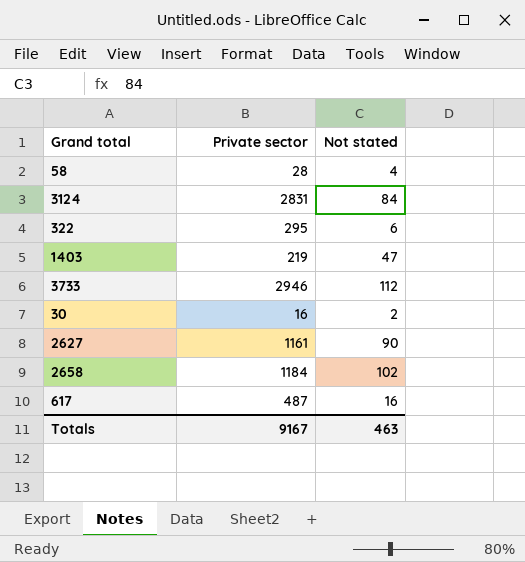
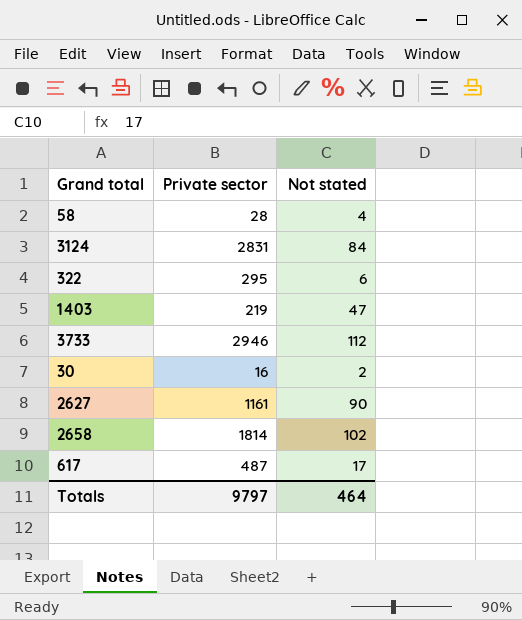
2658 | Private sector: 1184 -> 1814
617 | Not stated: 16 -> 17
Totals | Private sector: 9167 -> 9797
Totals | Not stated: 463 -> 464

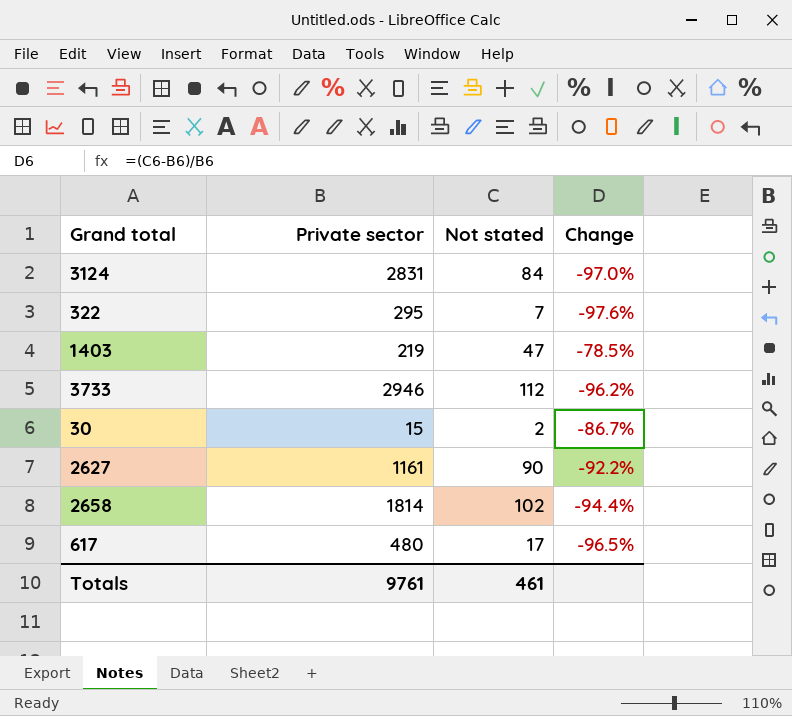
column Change | formula: none -> ([Not stated] - [Private sector]) / [Private sector]
row 58: 28 | 4 -> none
322 | Not stated: 6 -> 7
30 | Private sector: 16 -> 15
617 | Private sector: 487 -> 480
Totals | Private sector: 9797 -> 9761
Totals | Not stated: 464 -> 461

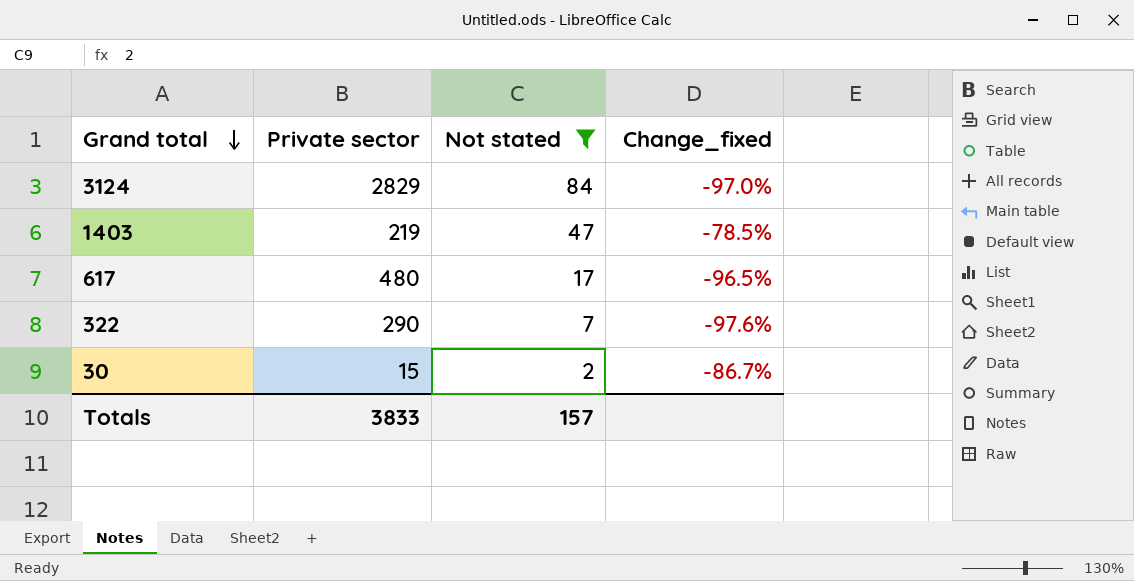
filter: none -> Not stated <= 84
row order: none -> Grand total descending
column name: Change -> Change_fixed
3124 | Private sector: 2831 -> 2829
322 | Private sector: 295 -> 290
Totals | Private sector: 9761 -> 3833
Totals | Not stated: 461 -> 157

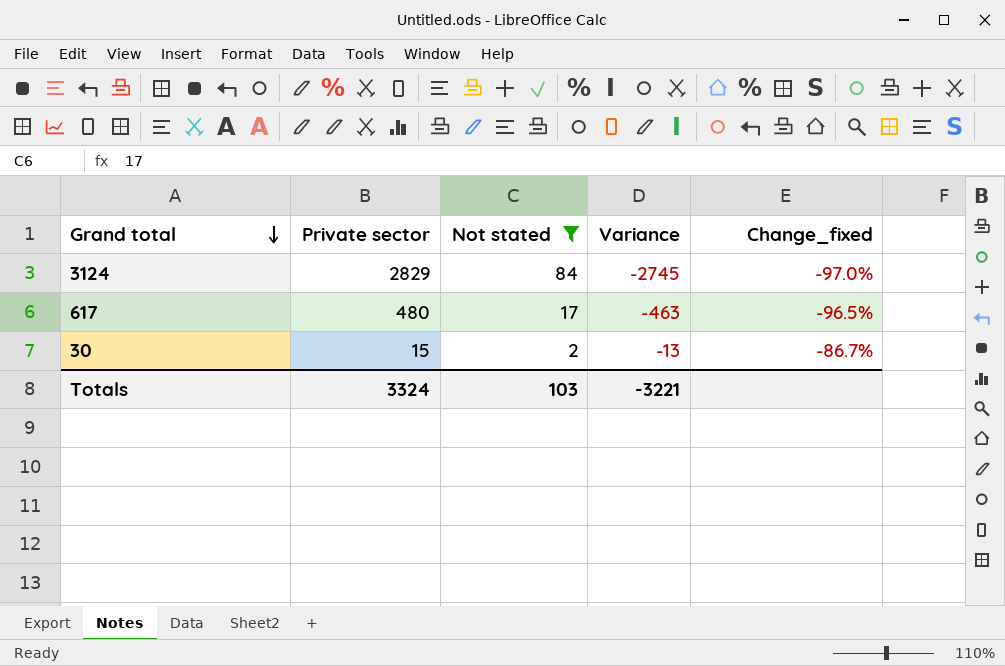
column Variance | formula: none -> [Not stated] - [Private sector]
row 1403: 219 | 47 | -78.5% -> none
row 322: 290 | 7 | -97.6% -> none
Totals | Private sector: 3833 -> 3324
Totals | Not stated: 157 -> 103

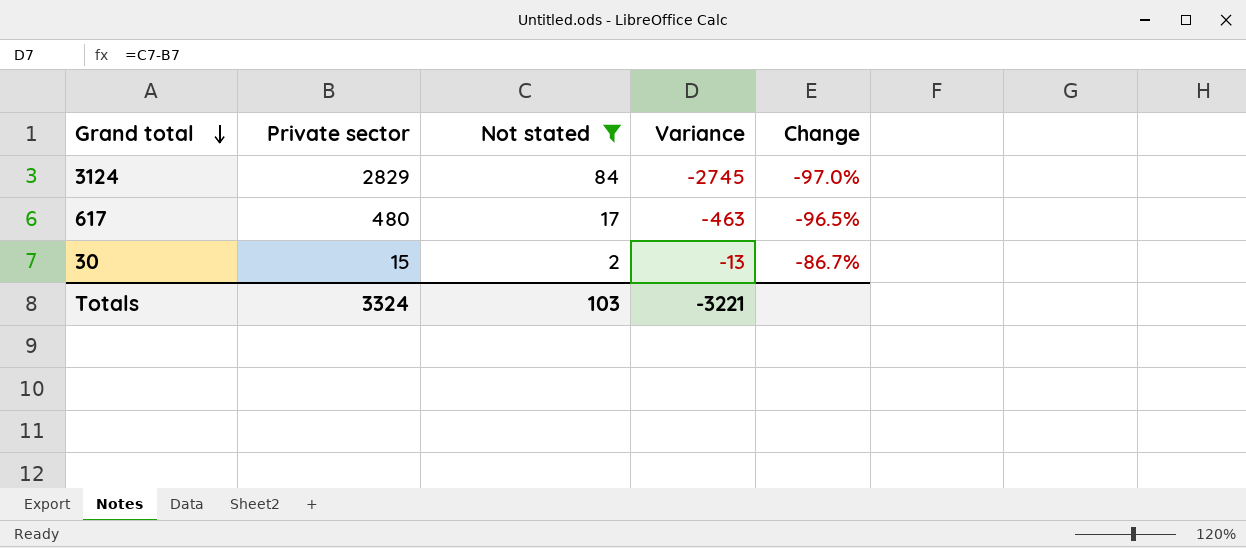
column name: Change_fixed -> Change

